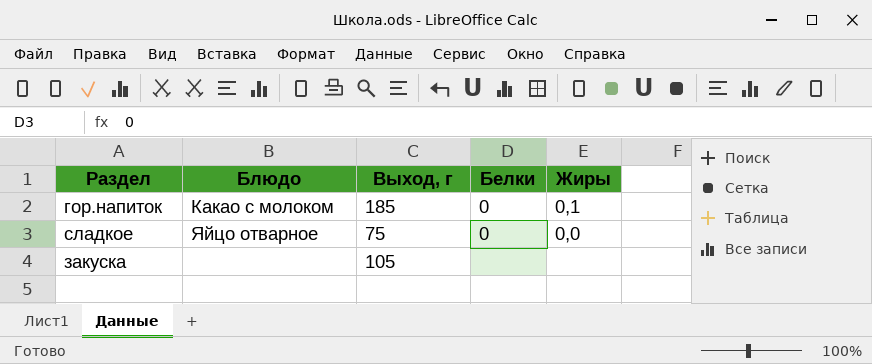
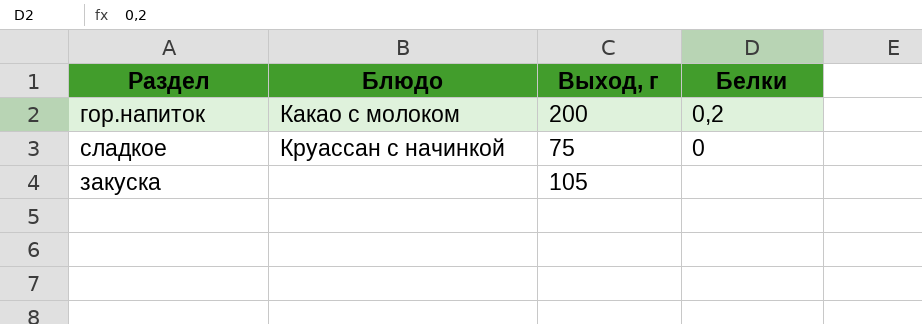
column Жиры | position: 5 -> none
гор.напиток | Выход, г: 185 -> 200
гор.напиток | Белки: 0 -> 0,2
сладкое | Блюдо: Яйцо отварное -> Круассан с начинкой

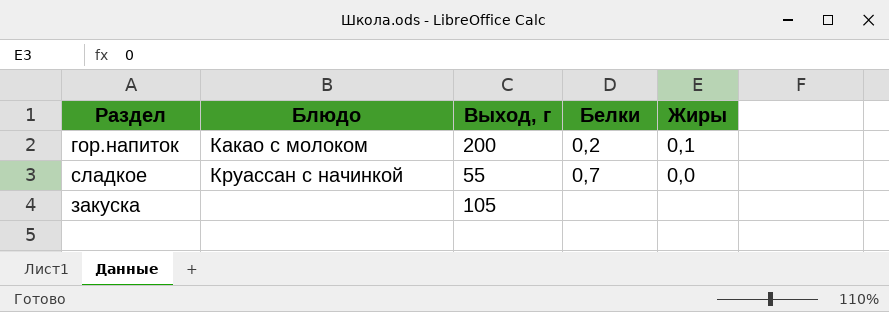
column Жиры | position: none -> 5
сладкое | Выход, г: 75 -> 55
сладкое | Белки: 0 -> 0,7

